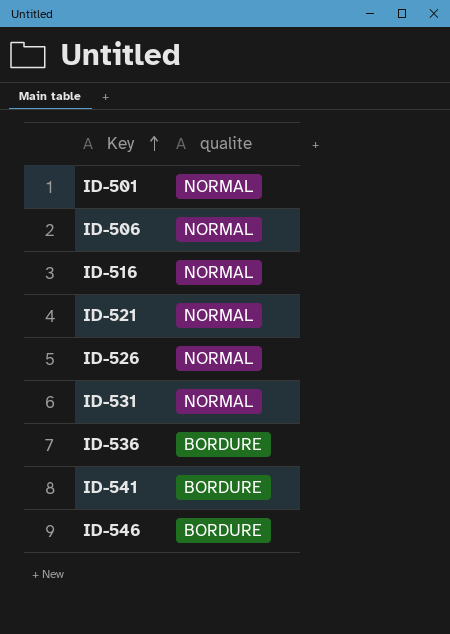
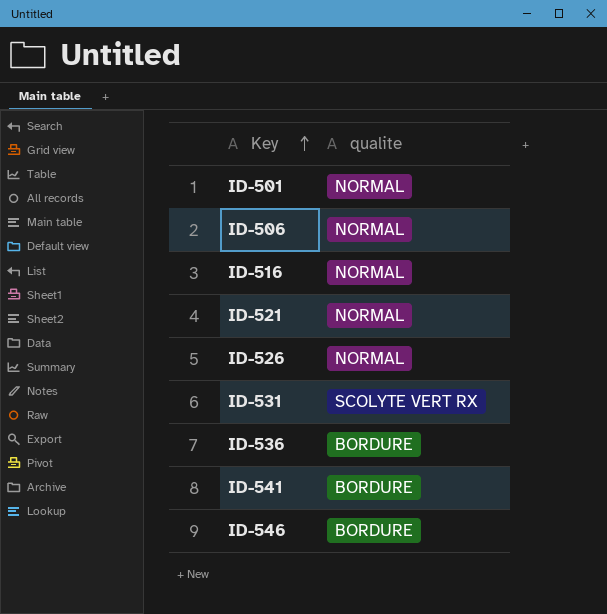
ID-531 | qualite: NORMAL -> SCOLYTE VERT RX

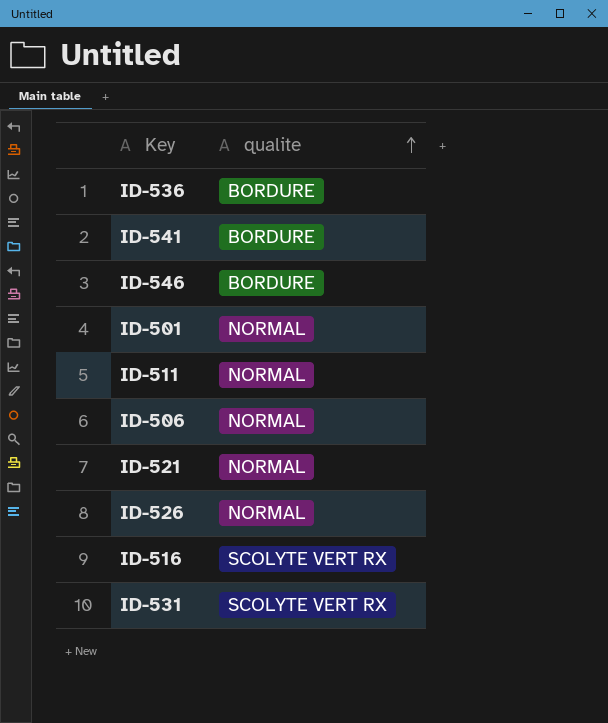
row order: Key ascending -> qualite ascending
row ID-511: none -> NORMAL
ID-516 | qualite: NORMAL -> SCOLYTE VERT RX

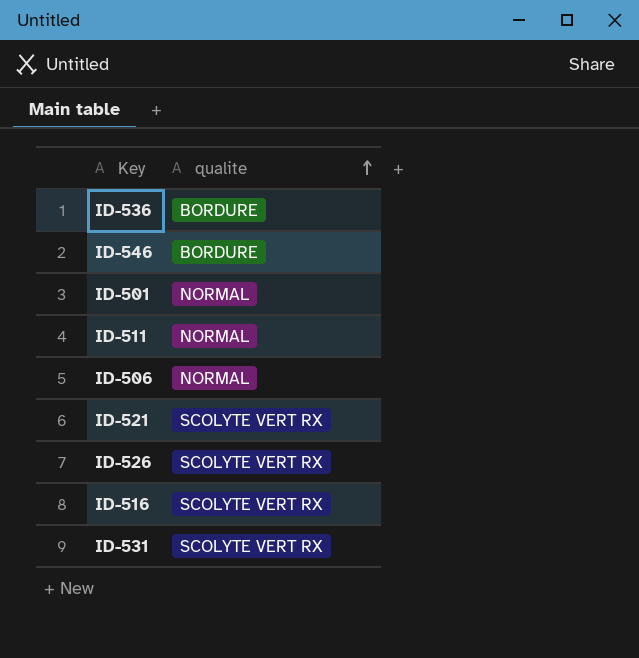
row ID-541: BORDURE -> none
ID-521 | qualite: NORMAL -> SCOLYTE VERT RX
ID-526 | qualite: NORMAL -> SCOLYTE VERT RX

